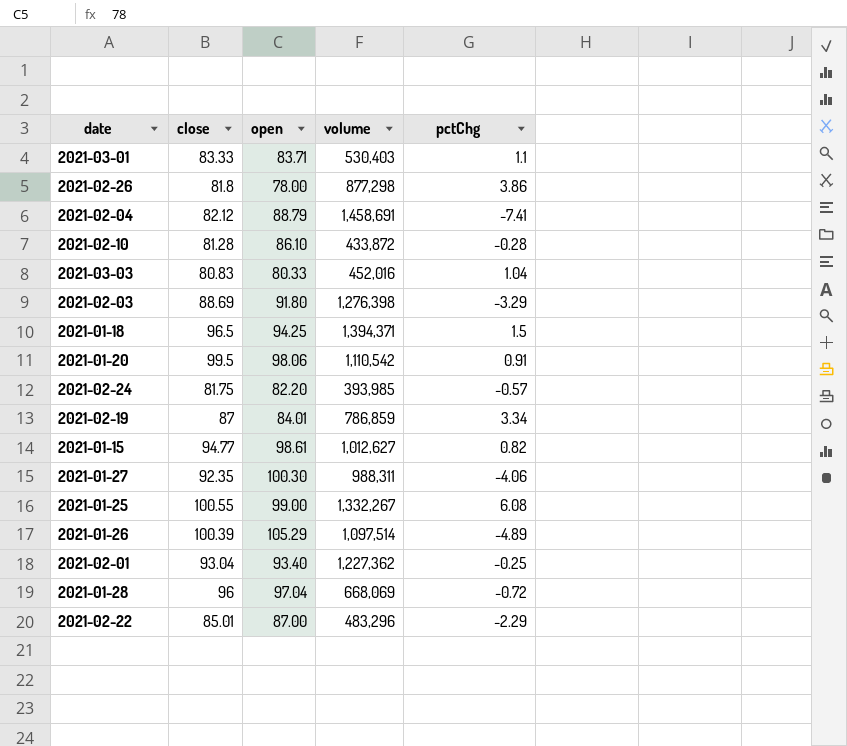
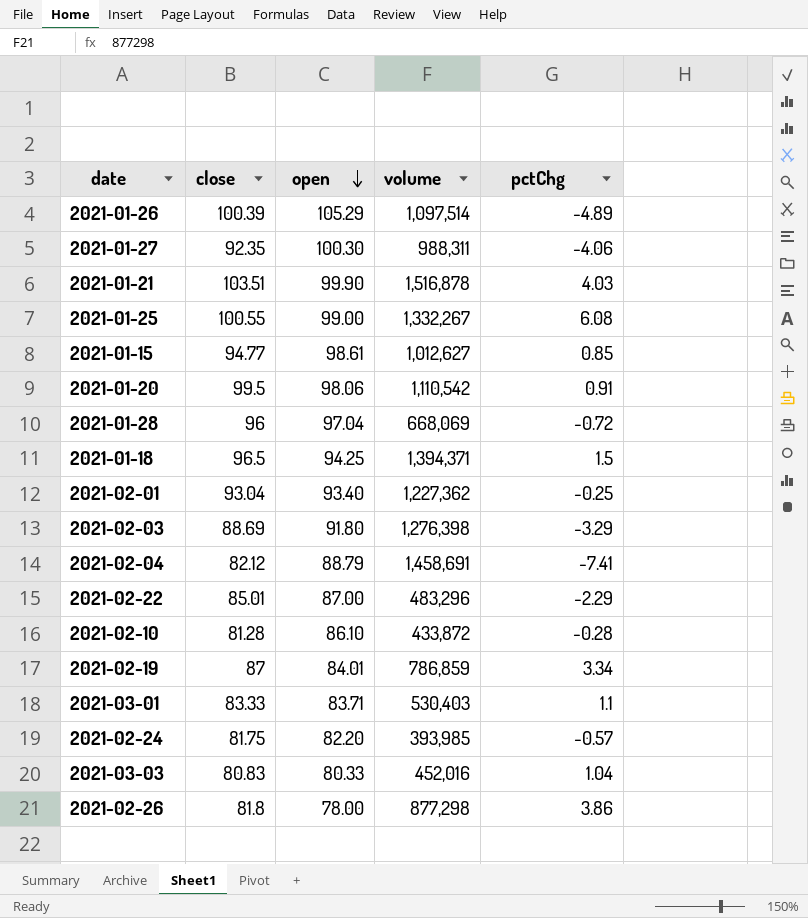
row order: none -> open descending
row 2021-01-21: none -> 103.51 | 99.90 | 1,516,878 | 4.03
2021-01-15 | pctChg: 0.82 -> 0.85

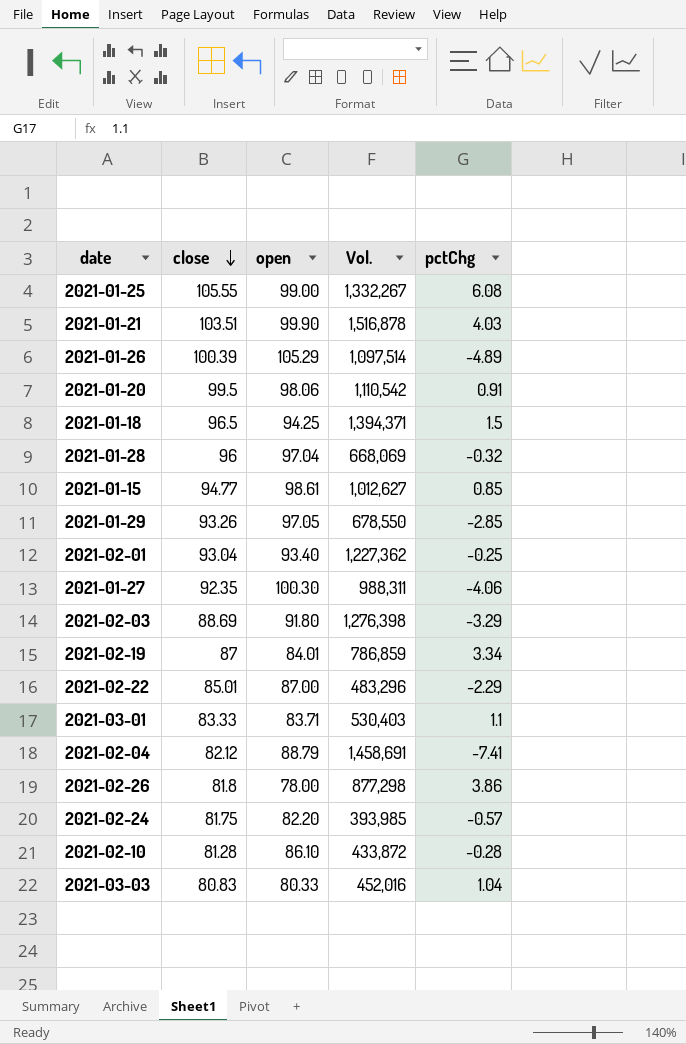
row order: open descending -> close descending
column name: volume -> Vol.
2021-01-25 | close: 100.55 -> 105.55
2021-01-28 | pctChg: -0.72 -> -0.32
row 2021-01-29: none -> 93.26 | 97.05 | 678,550 | -2.85

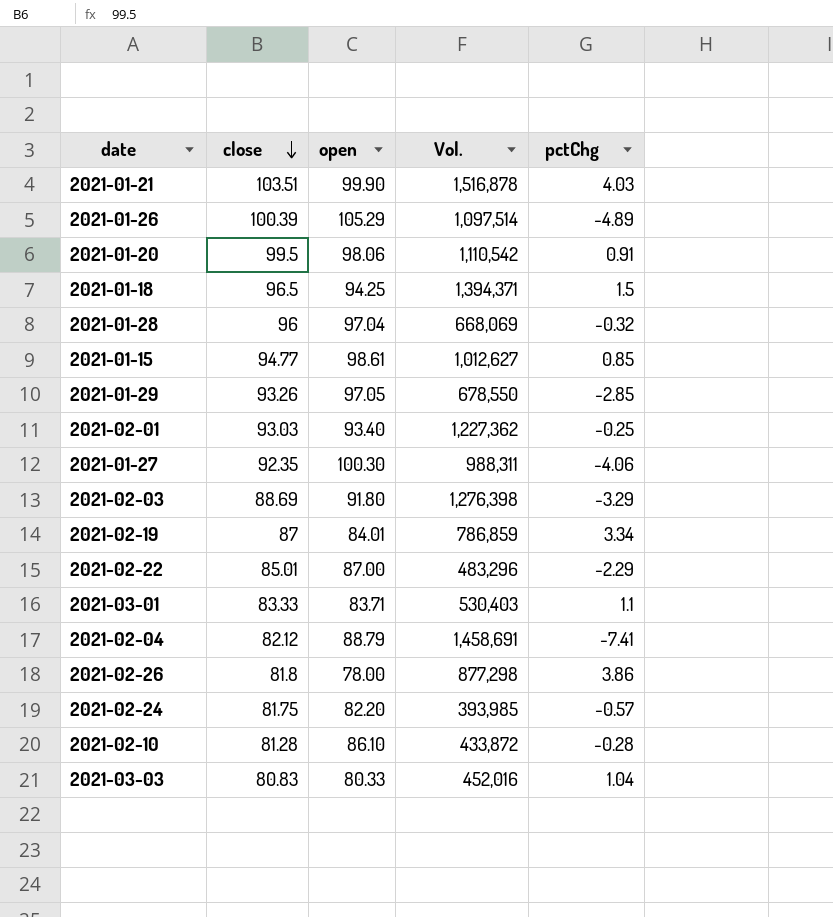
row 2021-01-25: 105.55 | 99.00 | 1,332,267 | 6.08 -> none
2021-02-01 | close: 93.04 -> 93.03

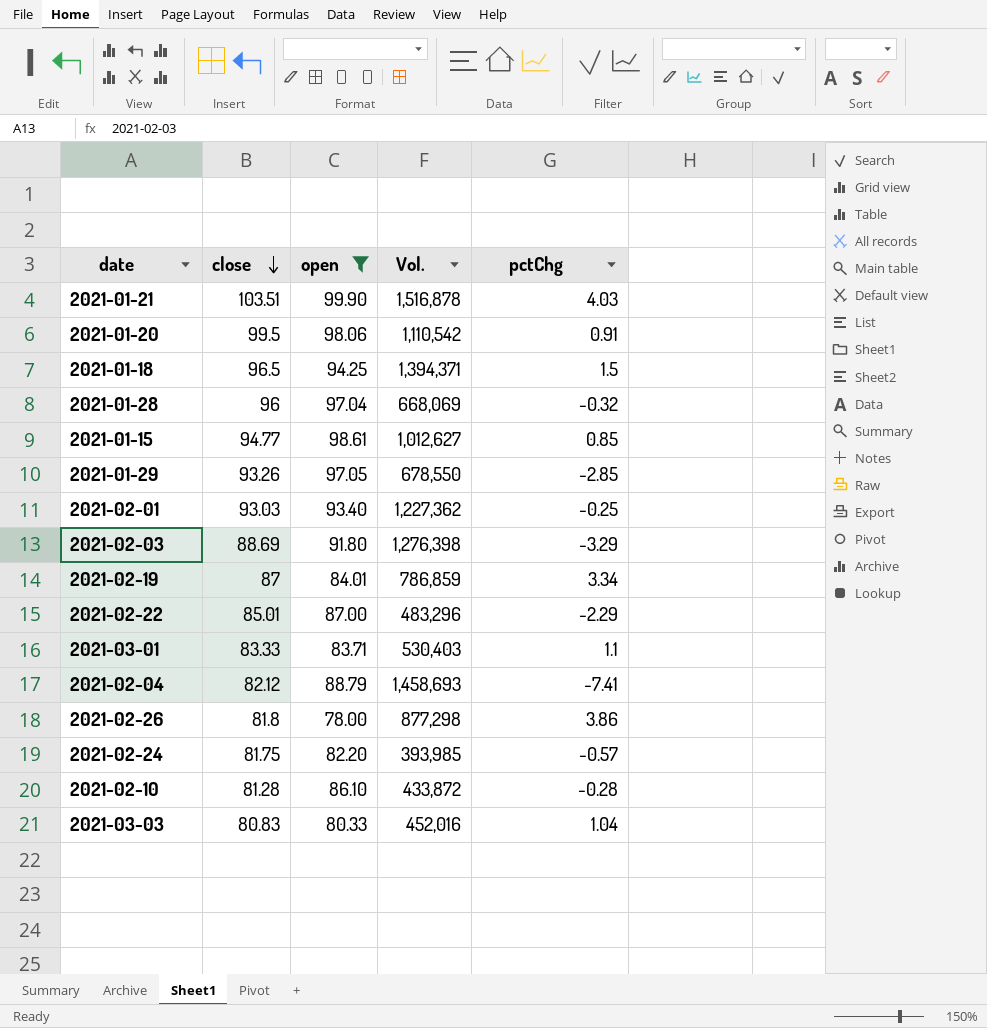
filter: none -> open <= 99.90
2021-02-04 | Vol.: 1,458,691 -> 1,458,693

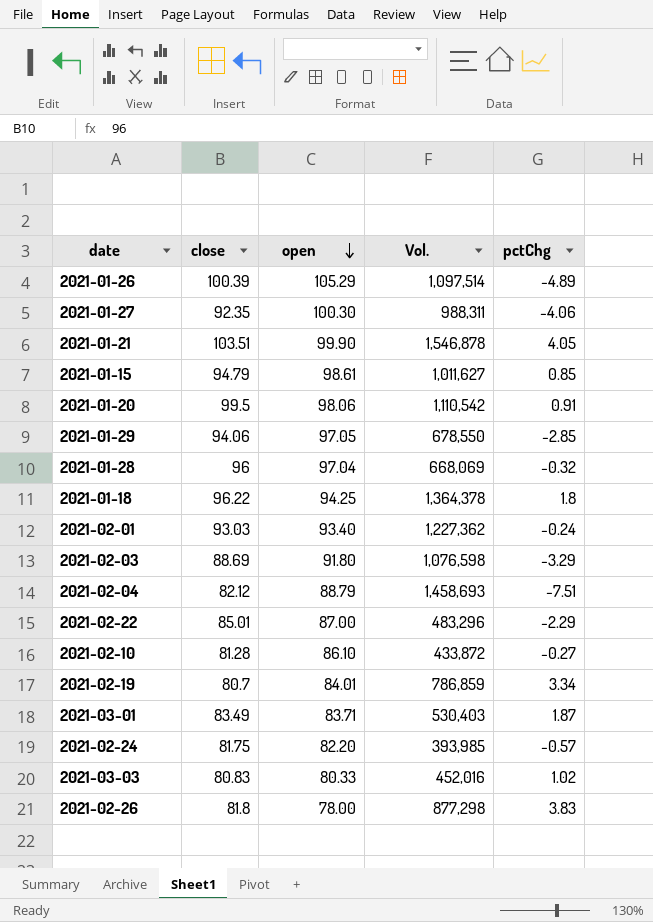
filter: open <= 99.90 -> none
row order: close descending -> open descending
2021-01-21 | Vol.: 1,516,878 -> 1,546,878
2021-01-21 | pctChg: 4.03 -> 4.05
2021-01-15 | close: 94.77 -> 94.79
2021-01-15 | Vol.: 1,012,627 -> 1,011,627
2021-01-29 | close: 93.26 -> 94.06
2021-01-18 | close: 96.5 -> 96.22
2021-01-18 | Vol.: 1,394,371 -> 1,364,378
2021-01-18 | pctChg: 1.5 -> 1.8
2021-02-01 | pctChg: -0.25 -> -0.24
2021-02-03 | Vol.: 1,276,398 -> 1,076,598
2021-02-04 | pctChg: -7.41 -> -7.51
2021-02-10 | pctChg: -0.28 -> -0.27
2021-02-19 | close: 87 -> 80.7
2021-03-01 | close: 83.33 -> 83.49
2021-03-01 | pctChg: 1.1 -> 1.87
2021-03-03 | pctChg: 1.04 -> 1.02
2021-02-26 | pctChg: 3.86 -> 3.83

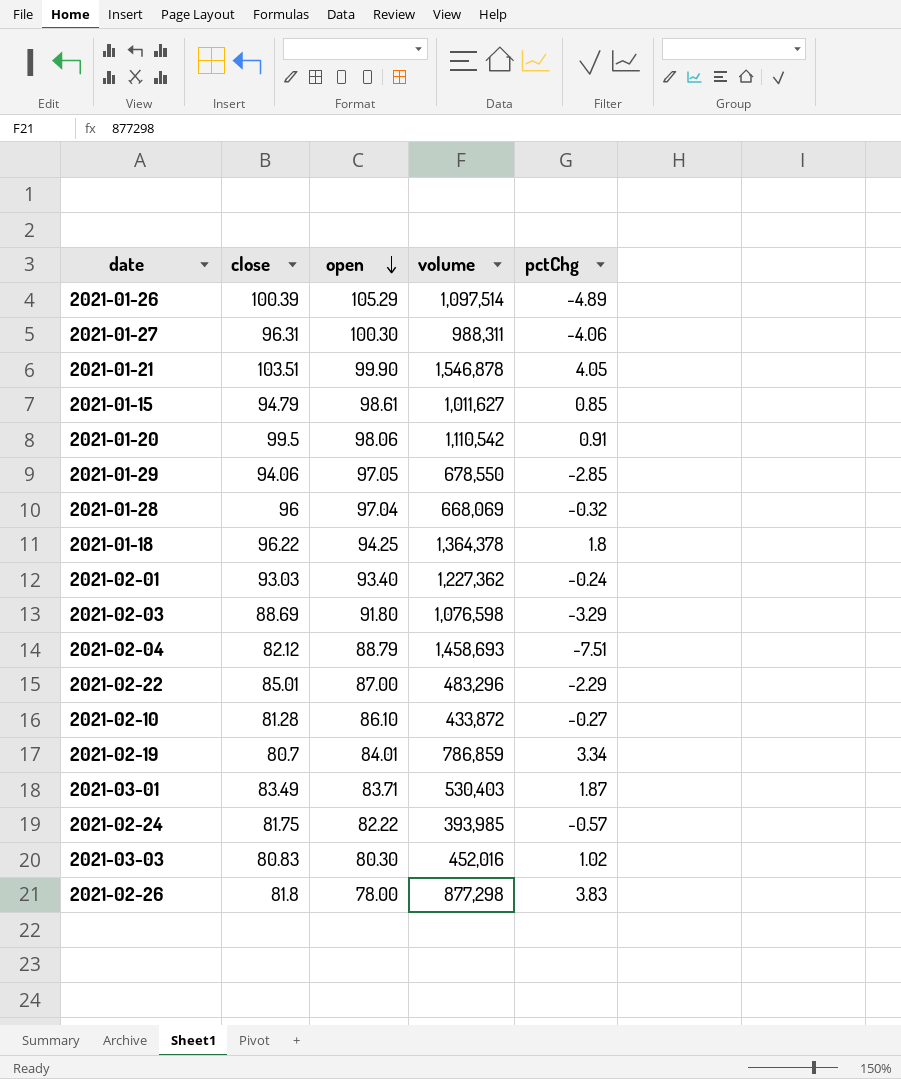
column name: Vol. -> volume
2021-01-27 | close: 92.35 -> 96.31
2021-02-24 | open: 82.20 -> 82.22
2021-03-03 | open: 80.33 -> 80.30

